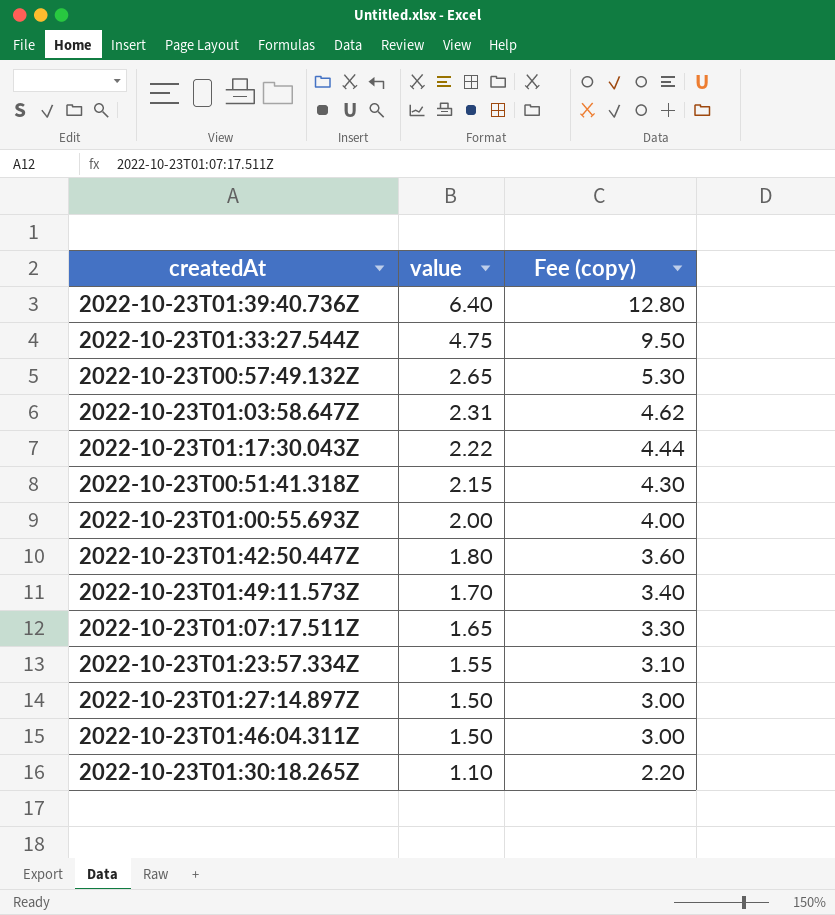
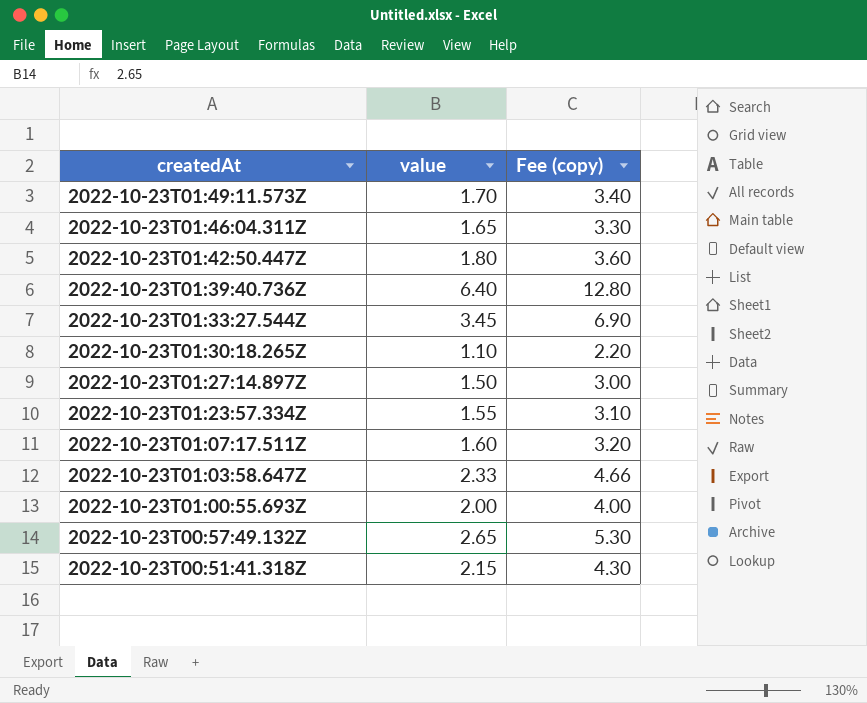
row order: value descending -> createdAt descending
row 2022-10-23T01:17:30.043Z: 2.22 | 4.44 -> none
2022-10-23T01:46:04.311Z | value: 1.50 -> 1.65
2022-10-23T01:46:04.311Z | Fee (copy): 3.00 -> 3.30
2022-10-23T01:33:27.544Z | value: 4.75 -> 3.45
2022-10-23T01:33:27.544Z | Fee (copy): 9.50 -> 6.90
2022-10-23T01:07:17.511Z | value: 1.65 -> 1.60
2022-10-23T01:07:17.511Z | Fee (copy): 3.30 -> 3.20
2022-10-23T01:03:58.647Z | value: 2.31 -> 2.33
2022-10-23T01:03:58.647Z | Fee (copy): 4.62 -> 4.66

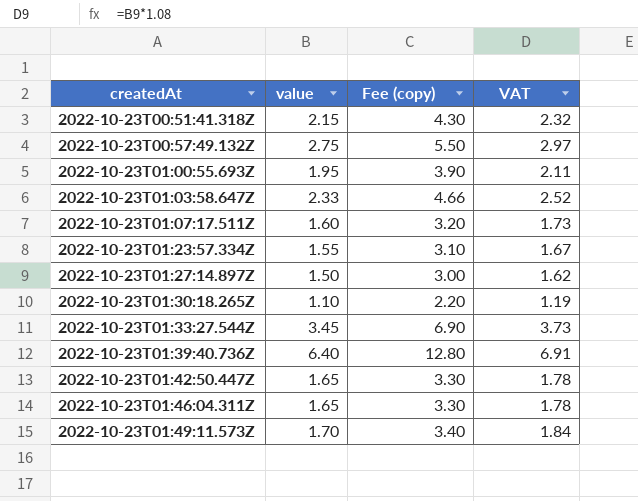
row order: createdAt descending -> createdAt ascending
column VAT | formula: none -> [value] * 1.08
2022-10-23T00:57:49.132Z | value: 2.65 -> 2.75
2022-10-23T00:57:49.132Z | Fee (copy): 5.30 -> 5.50
2022-10-23T01:00:55.693Z | value: 2.00 -> 1.95
2022-10-23T01:00:55.693Z | Fee (copy): 4.00 -> 3.90
2022-10-23T01:42:50.447Z | value: 1.80 -> 1.65
2022-10-23T01:42:50.447Z | Fee (copy): 3.60 -> 3.30

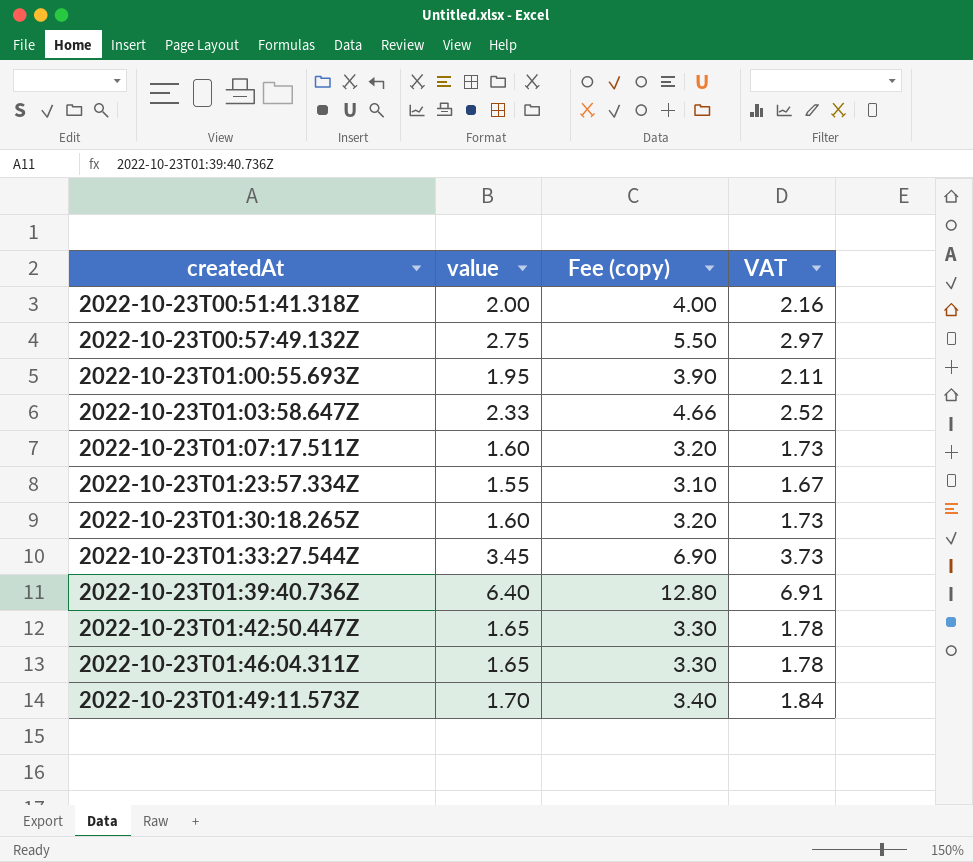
row 2022-10-23T01:27:14.897Z: 1.50 | 3.00 | 1.62 -> none
2022-10-23T00:51:41.318Z | value: 2.15 -> 2.00
2022-10-23T00:51:41.318Z | Fee (copy): 4.30 -> 4.00
2022-10-23T00:51:41.318Z | VAT: 2.32 -> 2.16
2022-10-23T01:30:18.265Z | value: 1.10 -> 1.60
2022-10-23T01:30:18.265Z | Fee (copy): 2.20 -> 3.20
2022-10-23T01:30:18.265Z | VAT: 1.19 -> 1.73

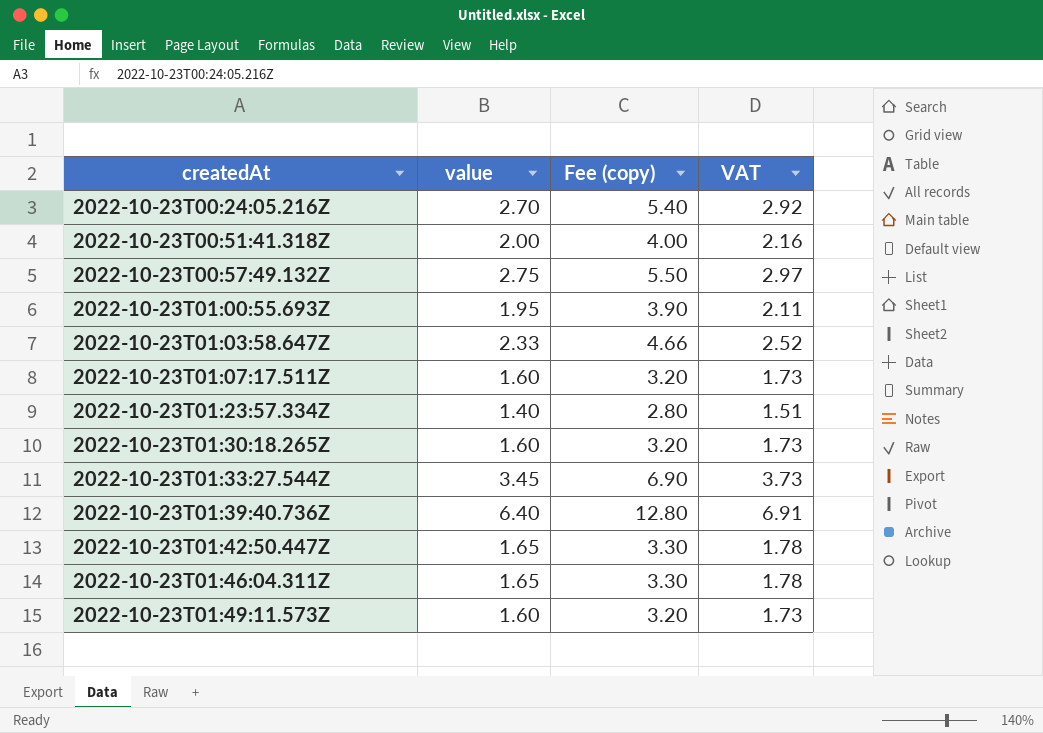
row 2022-10-23T00:24:05.216Z: none -> 2.70 | 5.40 | 2.92
2022-10-23T01:23:57.334Z | value: 1.55 -> 1.40
2022-10-23T01:23:57.334Z | Fee (copy): 3.10 -> 2.80
2022-10-23T01:23:57.334Z | VAT: 1.67 -> 1.51
2022-10-23T01:49:11.573Z | value: 1.70 -> 1.60
2022-10-23T01:49:11.573Z | Fee (copy): 3.40 -> 3.20
2022-10-23T01:49:11.573Z | VAT: 1.84 -> 1.73

